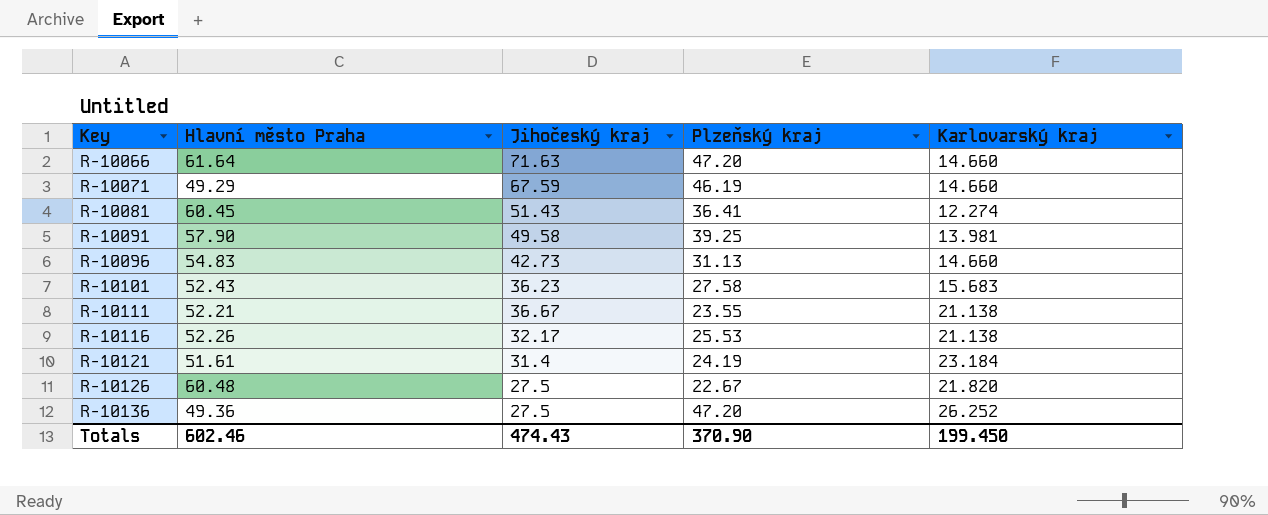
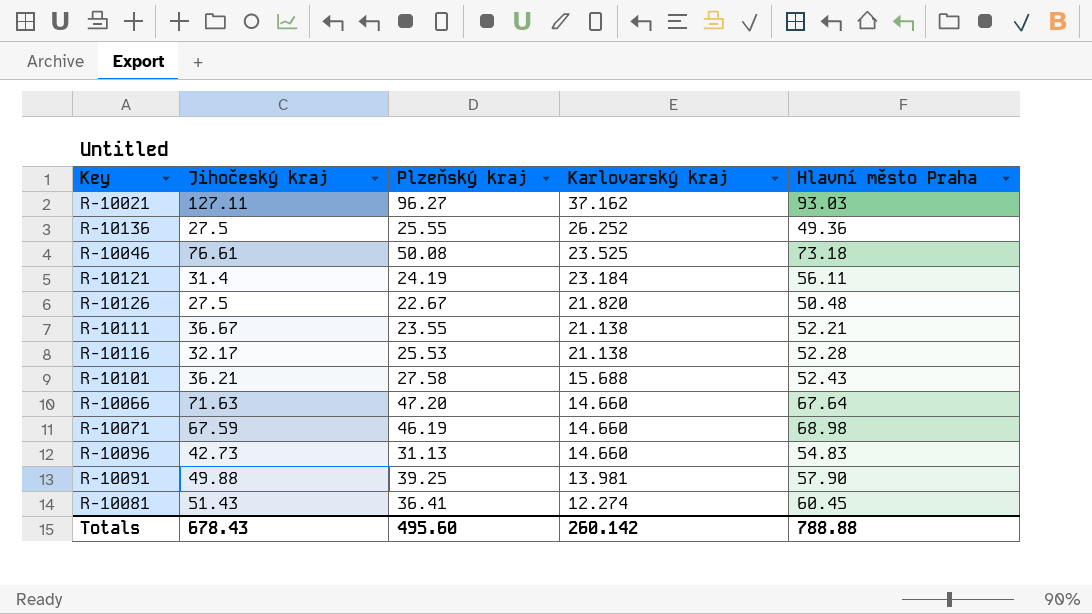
row order: Key ascending -> Karlovarský kraj descending
column Hlavní město Praha | position: 2 -> 5
row R-10021: none -> 127.11 | 96.27 | 37.162 | 93.03
R-10136 | Plzeňský kraj: 47.20 -> 25.55
row R-10046: none -> 76.61 | 50.08 | 23.525 | 73.18
R-10121 | Hlavní město Praha: 51.61 -> 56.11
R-10126 | Hlavní město Praha: 60.48 -> 50.48
R-10116 | Hlavní město Praha: 52.26 -> 52.28
R-10101 | Jihočeský kraj: 36.23 -> 36.21
R-10101 | Karlovarský kraj: 15.683 -> 15.688
R-10066 | Hlavní město Praha: 61.64 -> 67.64
R-10071 | Hlavní město Praha: 49.29 -> 68.98
R-10091 | Jihočeský kraj: 49.58 -> 49.88
Totals | Jihočeský kraj: 474.43 -> 678.43
Totals | Plzeňský kraj: 370.90 -> 495.60
Totals | Karlovarský kraj: 199.450 -> 260.142
Totals | Hlavní město Praha: 602.46 -> 788.88

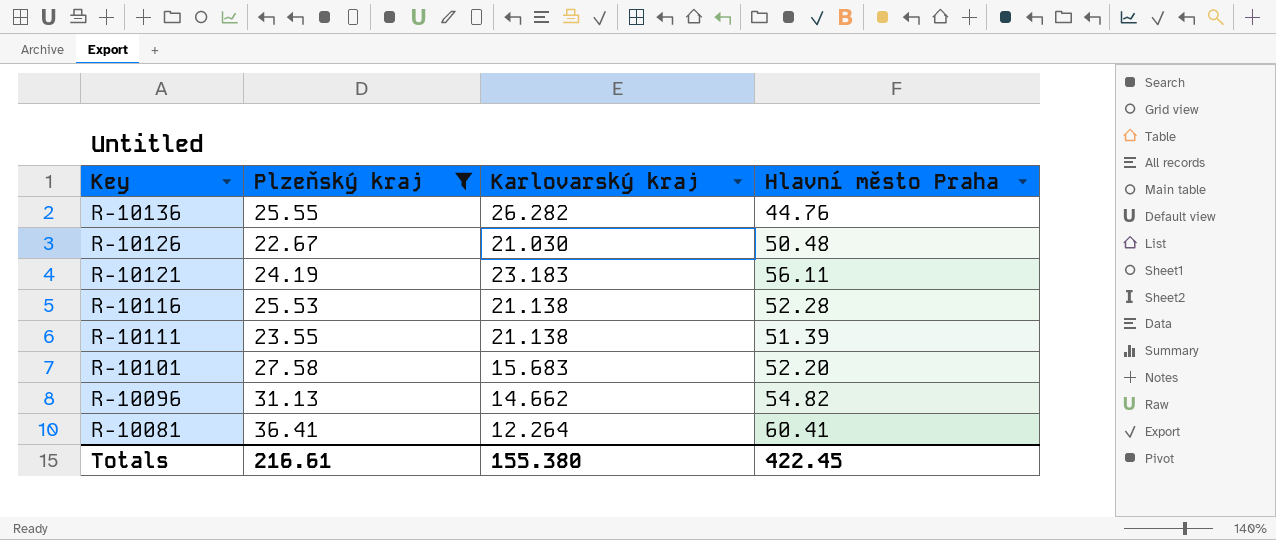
filter: none -> Plzeňský kraj <= 36.41
row order: Karlovarský kraj descending -> Key descending
column Jihočeský kraj | position: 2 -> none
R-10136 | Karlovarský kraj: 26.252 -> 26.282
R-10136 | Hlavní město Praha: 49.36 -> 44.76
R-10126 | Karlovarský kraj: 21.820 -> 21.030
R-10121 | Karlovarský kraj: 23.184 -> 23.183
R-10111 | Hlavní město Praha: 52.21 -> 51.39
R-10101 | Karlovarský kraj: 15.688 -> 15.683
R-10101 | Hlavní město Praha: 52.43 -> 52.20
R-10096 | Karlovarský kraj: 14.660 -> 14.662
R-10096 | Hlavní město Praha: 54.83 -> 54.82
R-10081 | Karlovarský kraj: 12.274 -> 12.264
R-10081 | Hlavní město Praha: 60.45 -> 60.41
Totals | Plzeňský kraj: 495.60 -> 216.61
Totals | Karlovarský kraj: 260.142 -> 155.380
Totals | Hlavní město Praha: 788.88 -> 422.45

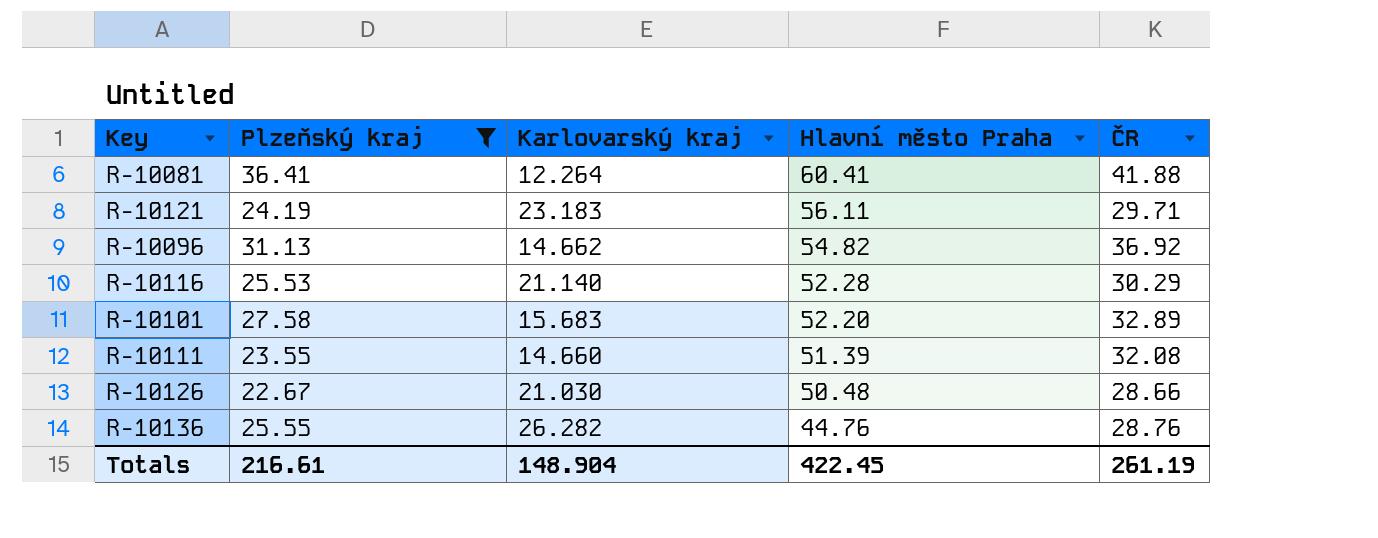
row order: Key descending -> Hlavní město Praha descending
column ČR | position: none -> 5
R-10116 | Karlovarský kraj: 21.138 -> 21.140
R-10111 | Karlovarský kraj: 21.138 -> 14.660
Totals | Karlovarský kraj: 155.380 -> 148.904

